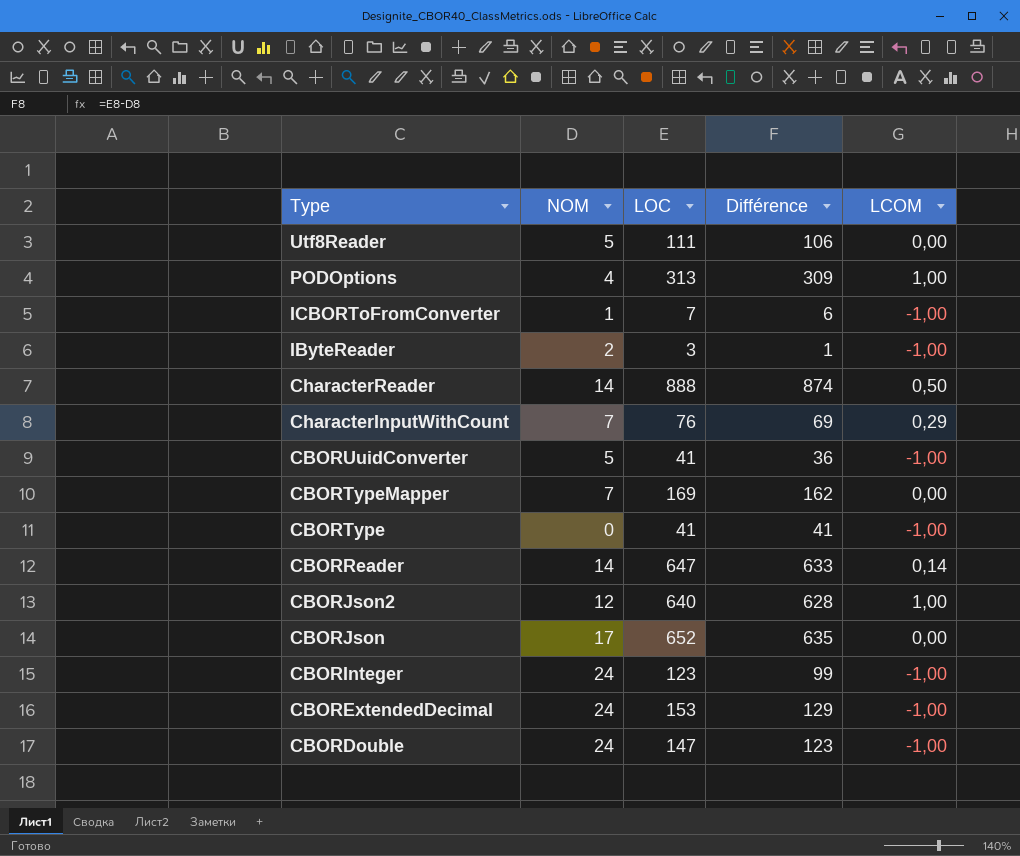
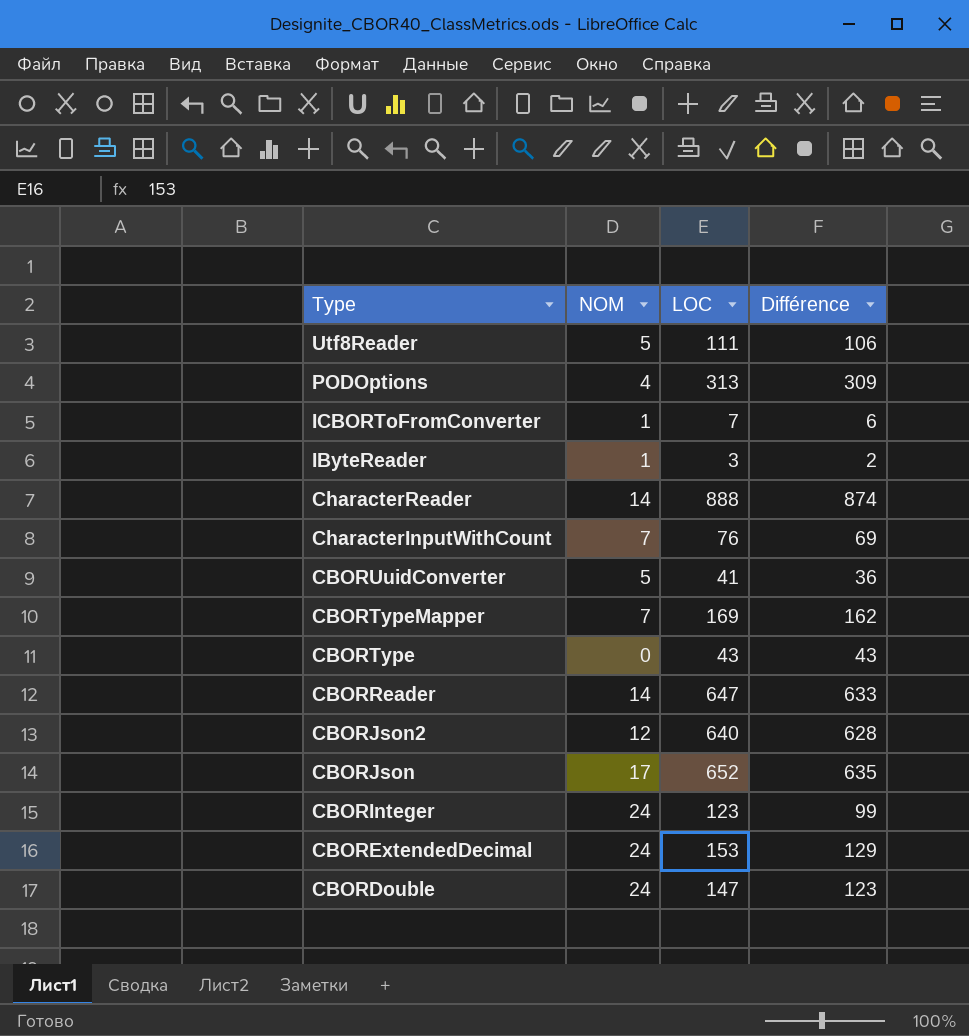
column LCOM | position: 5 -> none
IByteReader | NOM: 2 -> 1
IByteReader | Différence: 1 -> 2
CBORType | LOC: 41 -> 43
CBORType | Différence: 41 -> 43

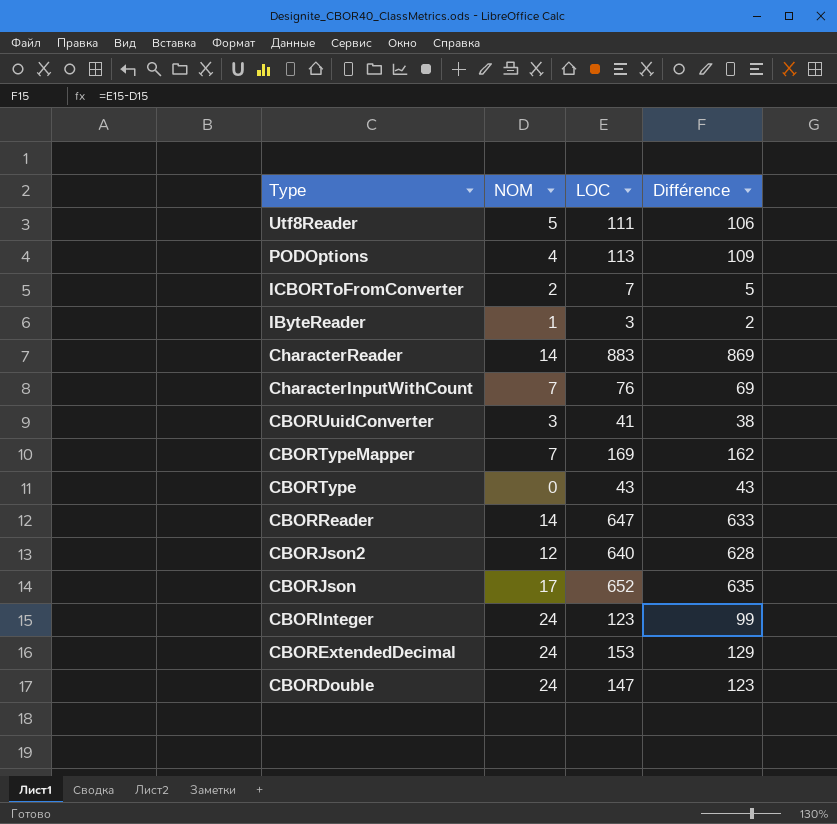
PODOptions | LOC: 313 -> 113
PODOptions | Différence: 309 -> 109
ICBORToFromConverter | NOM: 1 -> 2
ICBORToFromConverter | Différence: 6 -> 5
CharacterReader | LOC: 888 -> 883
CharacterReader | Différence: 874 -> 869
CBORUuidConverter | NOM: 5 -> 3
CBORUuidConverter | Différence: 36 -> 38

